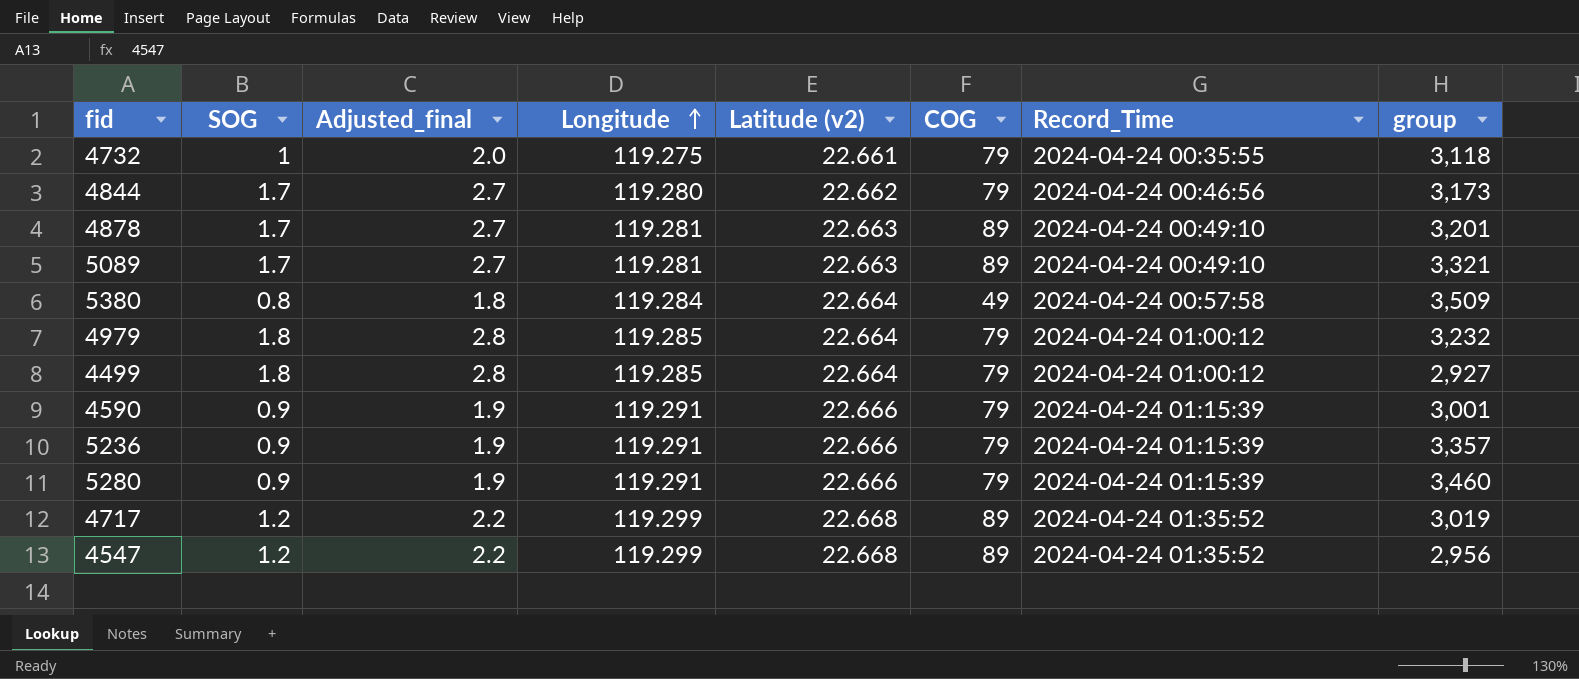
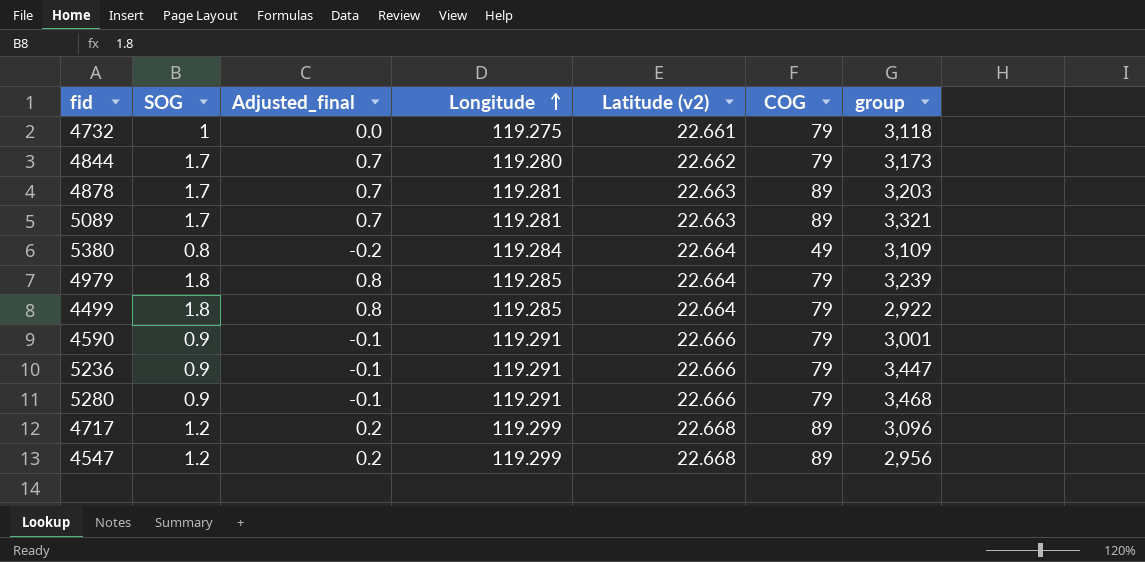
column Record_Time | position: 7 -> none
column Adjusted_final | formula: [SOG] + 1 -> [SOG] - 1
4878 | group: 3,201 -> 3,203
5380 | group: 3,509 -> 3,109
4979 | group: 3,232 -> 3,239
4499 | group: 2,927 -> 2,922
5236 | group: 3,357 -> 3,447
5280 | group: 3,460 -> 3,468
4717 | group: 3,019 -> 3,096

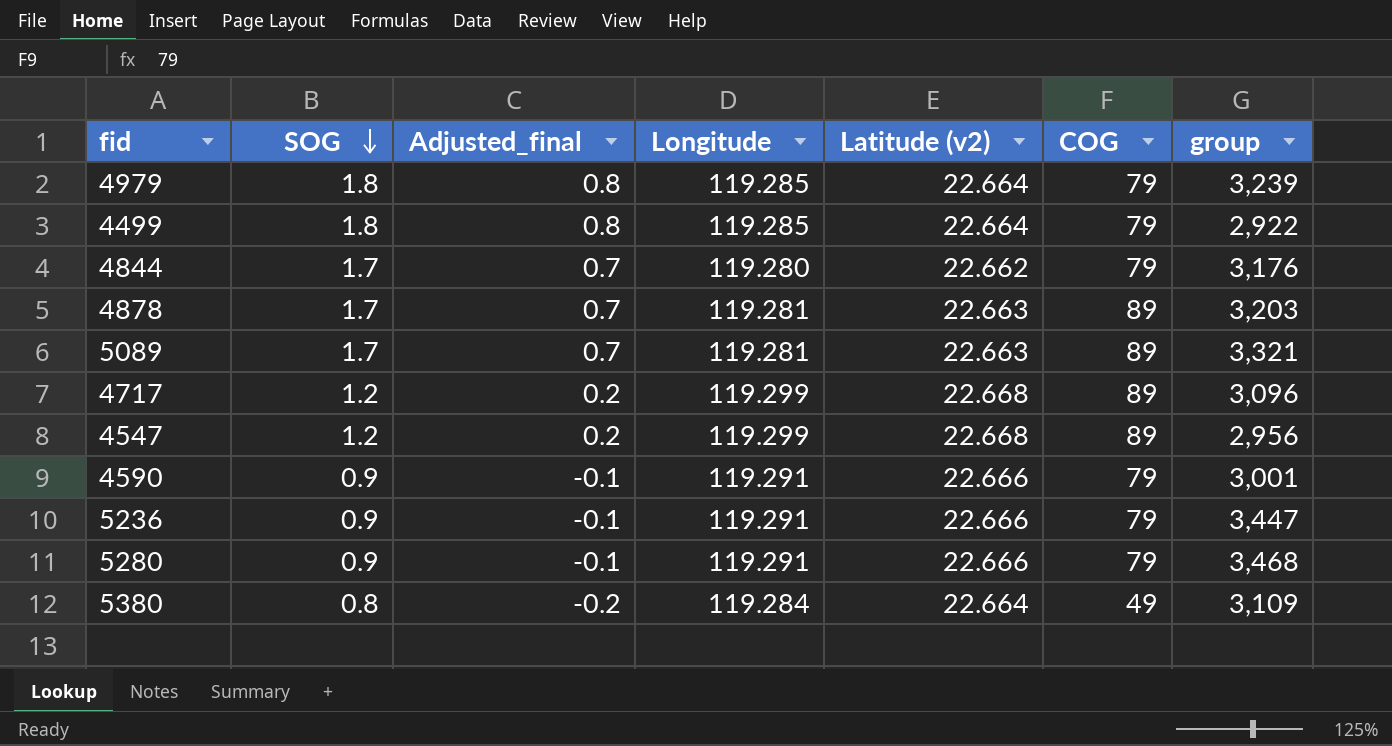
row order: Longitude ascending -> SOG descending
row 4732: 1 | 0.0 | 119.275 | 22.661 | 79 | 3,118 -> none
4844 | group: 3,173 -> 3,176

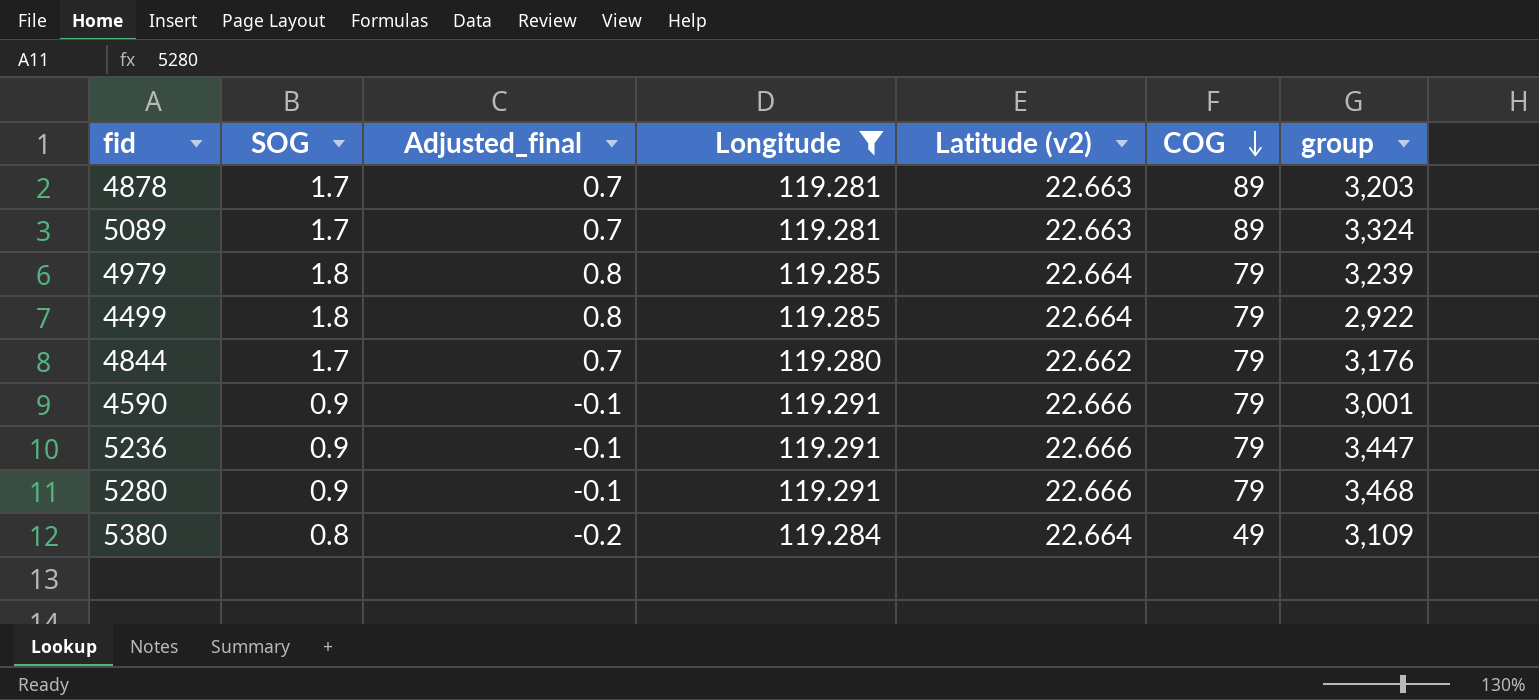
filter: none -> Longitude != 119.299
row order: SOG descending -> COG descending
5089 | group: 3,321 -> 3,324

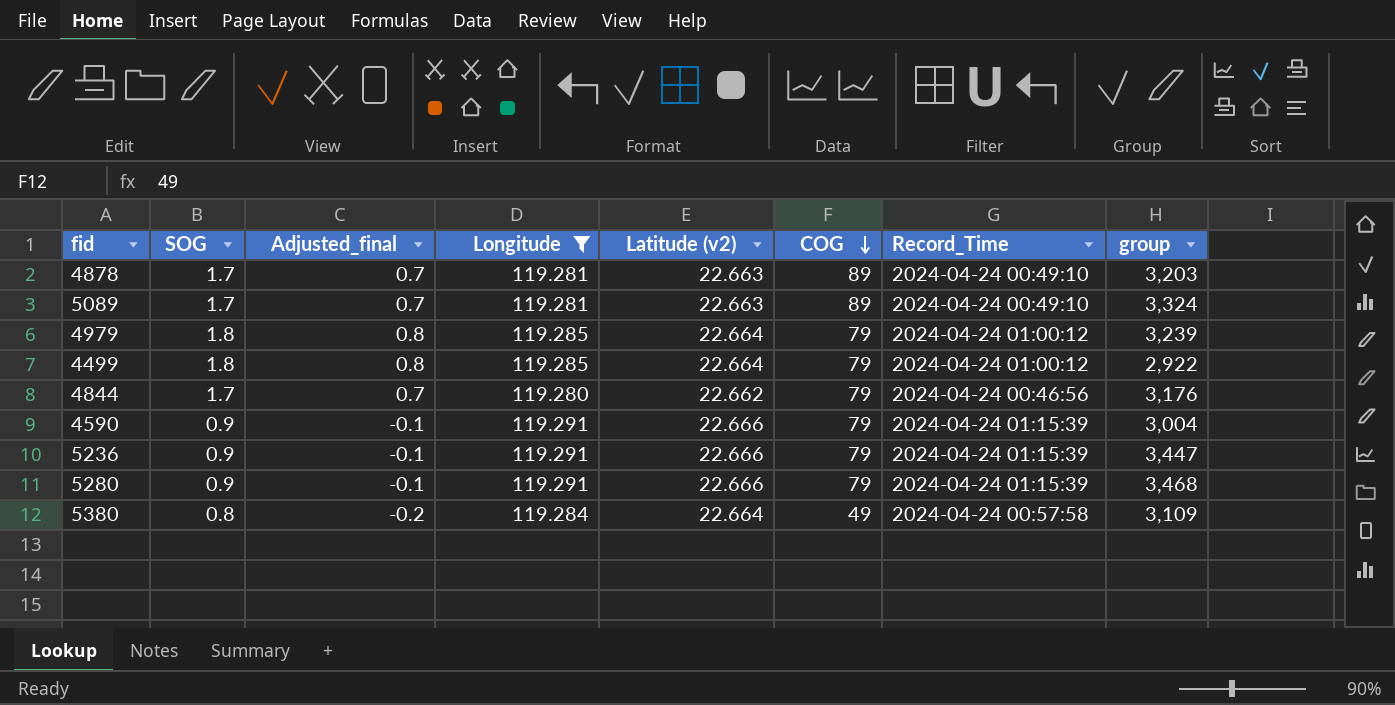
column Record_Time | position: none -> 7
4590 | group: 3,001 -> 3,004

